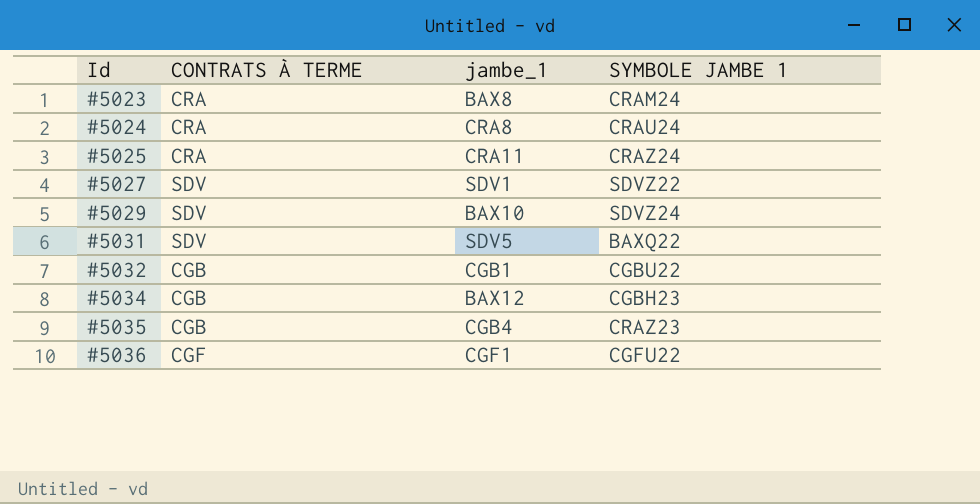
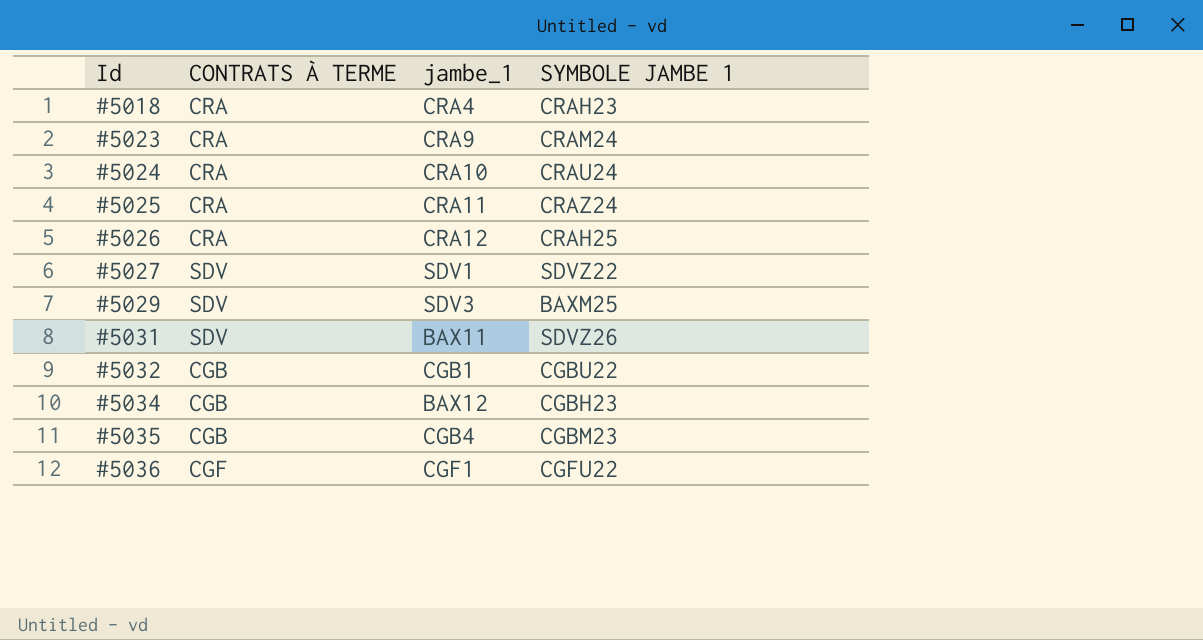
row #5018: none -> CRA | CRA4 | CRAH23
#5023 | jambe_1: BAX8 -> CRA9
#5024 | jambe_1: CRA8 -> CRA10
row #5026: none -> CRA | CRA12 | CRAH25
#5029 | jambe_1: BAX10 -> SDV3
#5029 | SYMBOLE JAMBE 1: SDVZ24 -> BAXM25
#5031 | jambe_1: SDV5 -> BAX11
#5031 | SYMBOLE JAMBE 1: BAXQ22 -> SDVZ26
#5035 | SYMBOLE JAMBE 1: CRAZ23 -> CGBM23

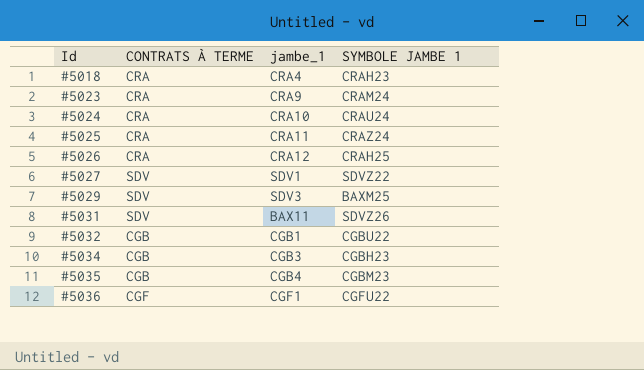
#5034 | jambe_1: BAX12 -> CGB3

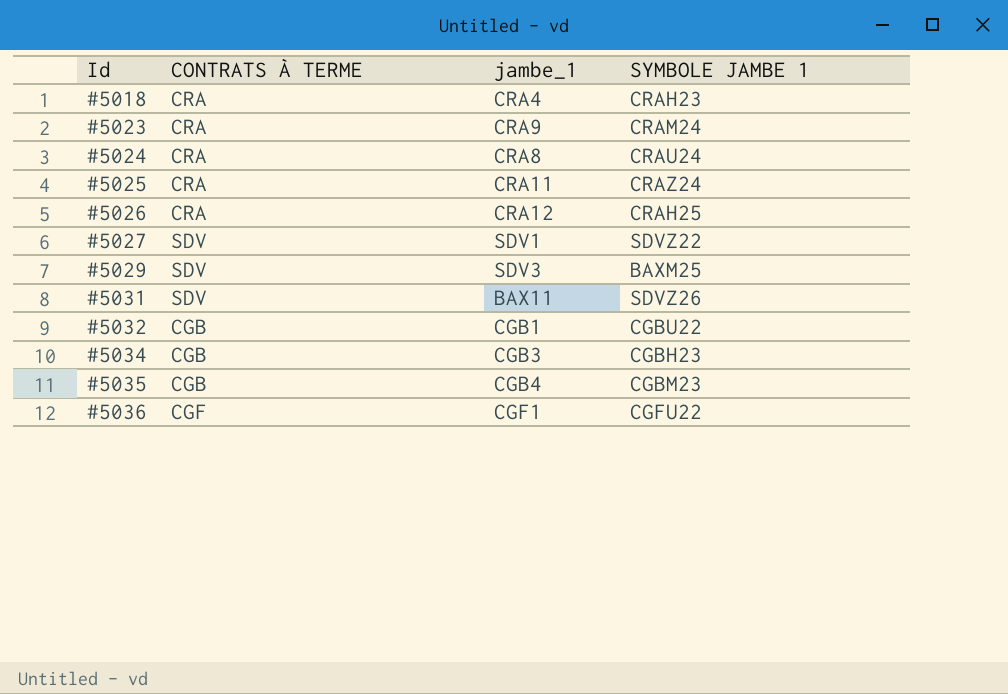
#5024 | jambe_1: CRA10 -> CRA8

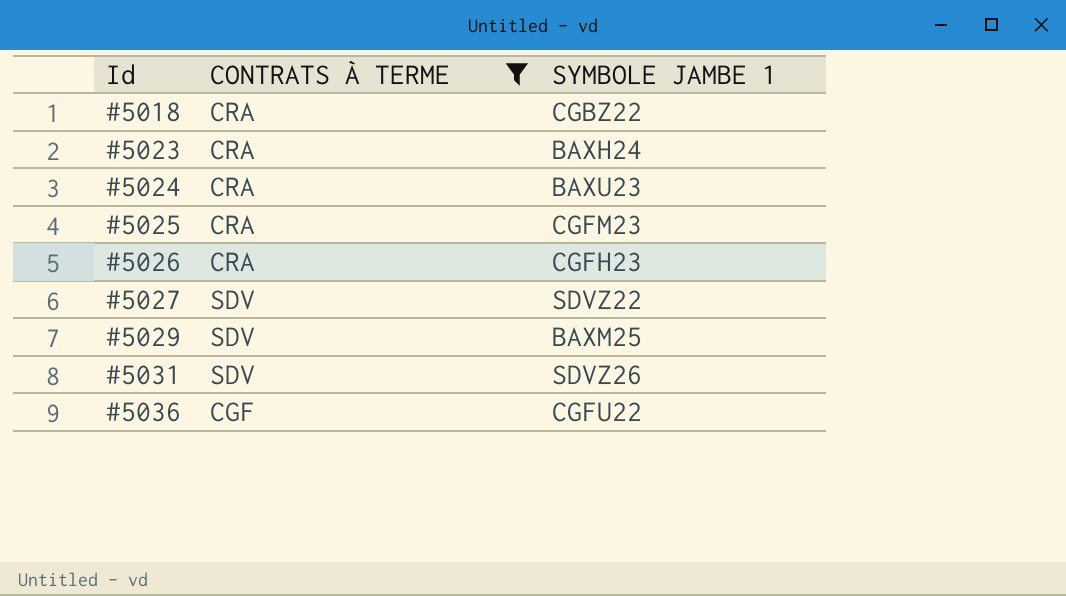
filter: none -> CONTRATS À TERME != CGB
column jambe_1 | position: 3 -> none
#5018 | SYMBOLE JAMBE 1: CRAH23 -> CGBZ22
#5023 | SYMBOLE JAMBE 1: CRAM24 -> BAXH24
#5024 | SYMBOLE JAMBE 1: CRAU24 -> BAXU23
#5025 | SYMBOLE JAMBE 1: CRAZ24 -> CGFM23
#5026 | SYMBOLE JAMBE 1: CRAH25 -> CGFH23

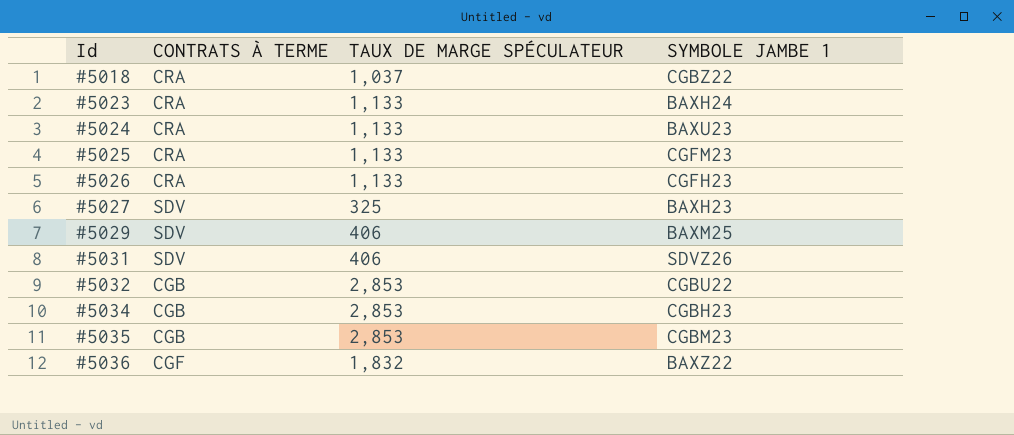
filter: CONTRATS À TERME != CGB -> none
column TAUX DE MARGE SPÉCULATEUR | position: none -> 3
#5027 | SYMBOLE JAMBE 1: SDVZ22 -> BAXH23
#5036 | SYMBOLE JAMBE 1: CGFU22 -> BAXZ22

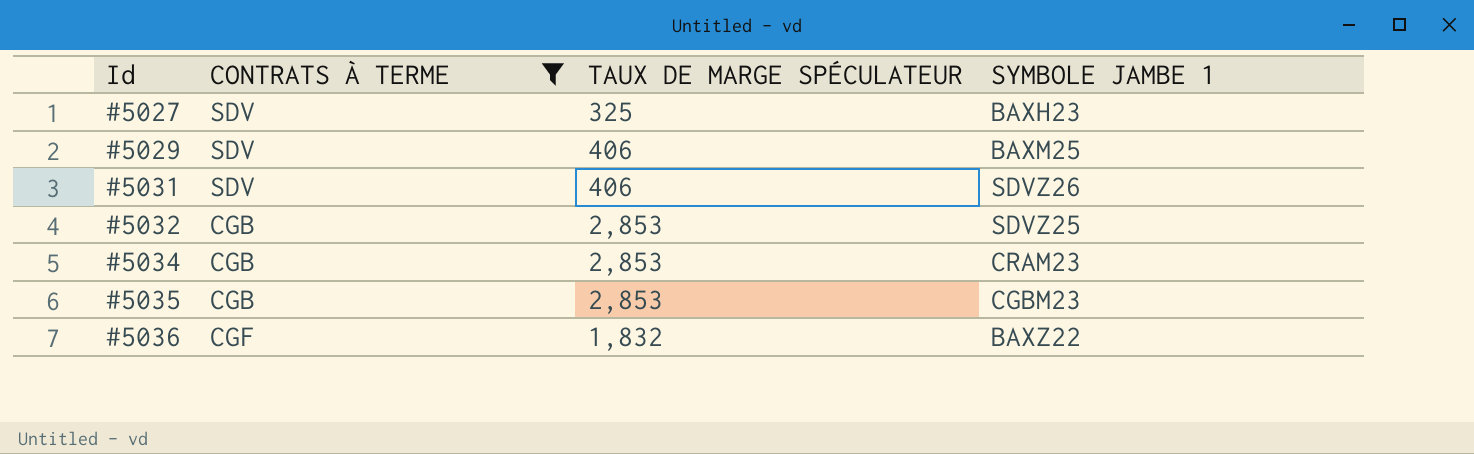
filter: none -> CONTRATS À TERME != CRA
#5032 | SYMBOLE JAMBE 1: CGBU22 -> SDVZ25
#5034 | SYMBOLE JAMBE 1: CGBH23 -> CRAM23

